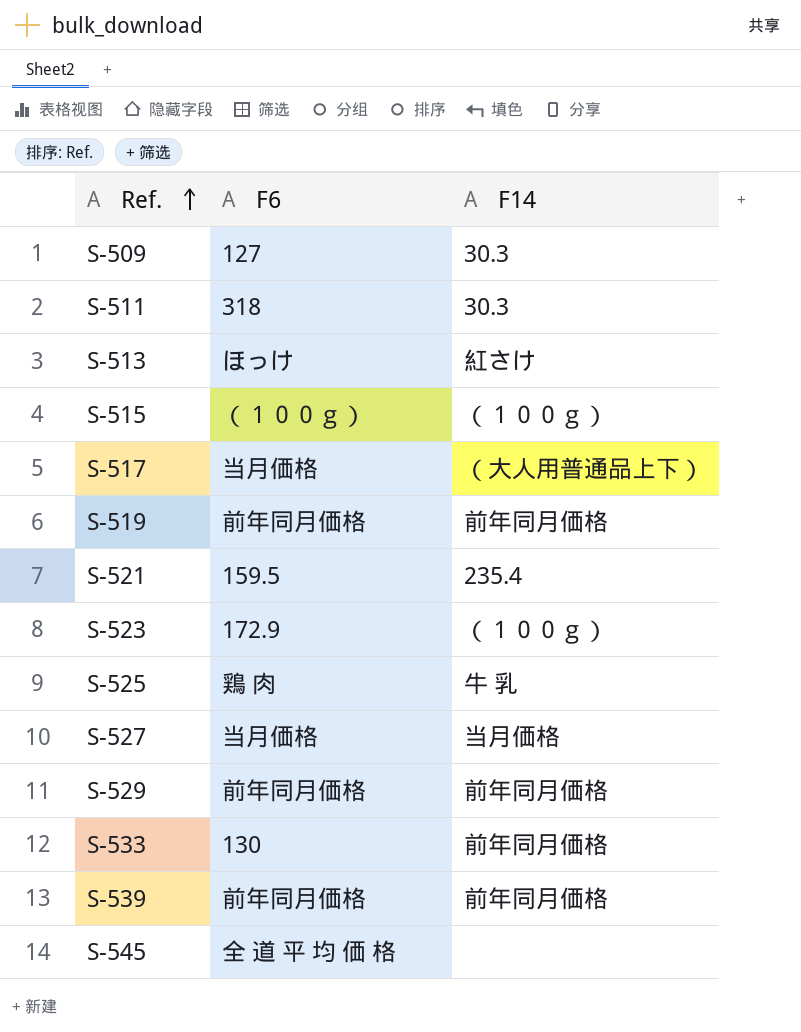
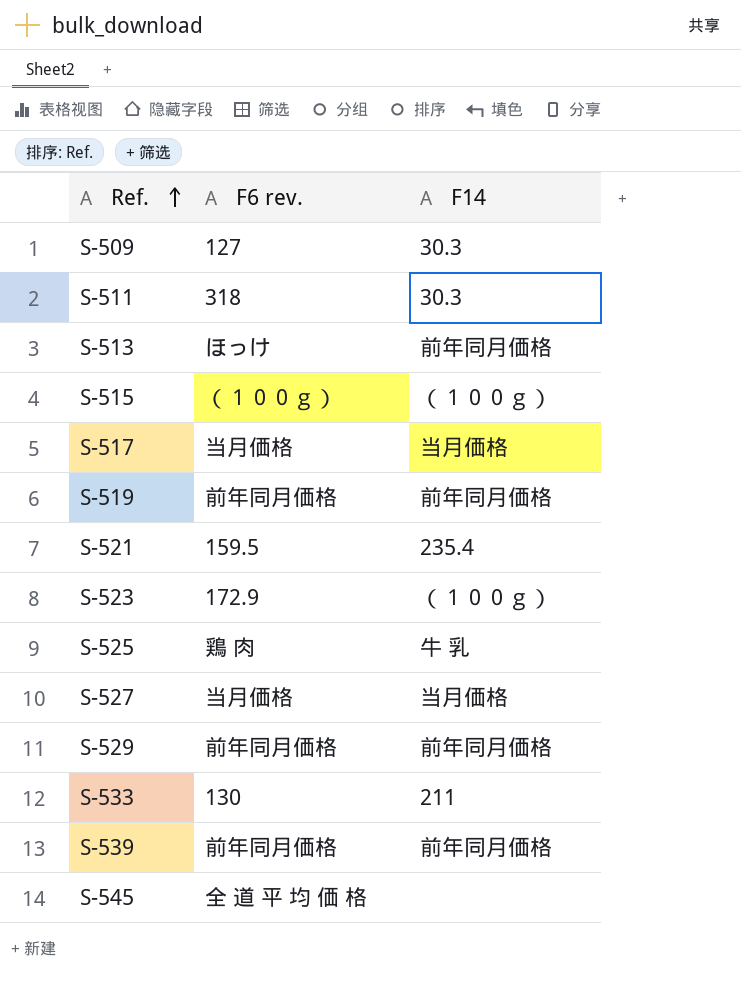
column name: F6 -> F6 rev.
S-513 | F14: 紅さけ -> 前年同月価格
S-517 | F14: （大人用普通品上下） -> 当月価格
S-533 | F14: 前年同月価格 -> 211

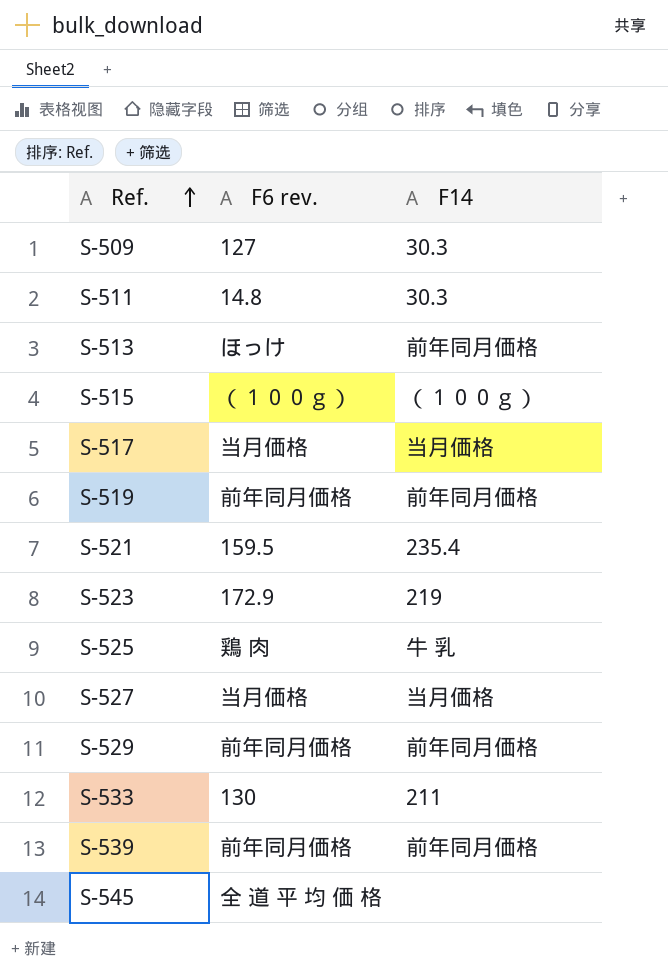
S-511 | F6 rev.: 318 -> 14.8
S-523 | F14: （１００ｇ） -> 219

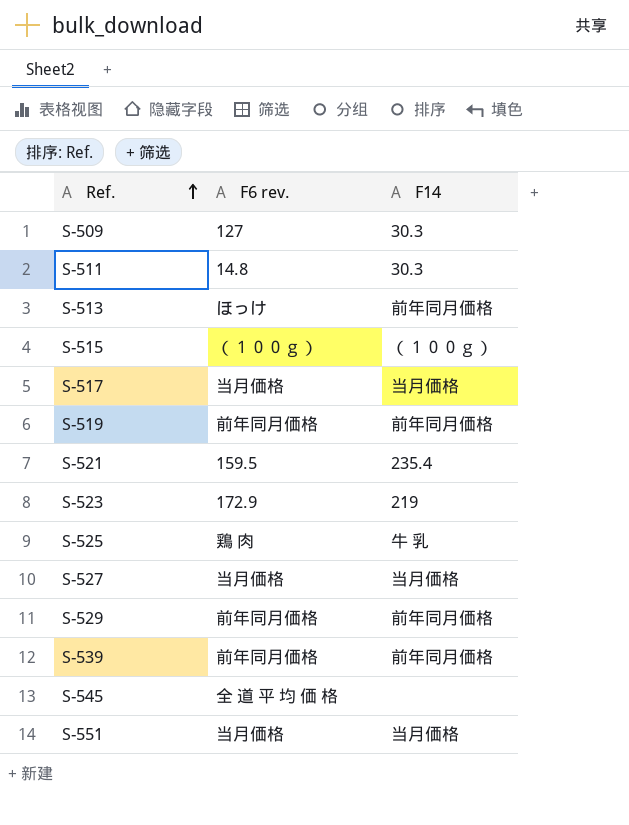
row S-533: 130 | 211 -> none
row S-551: none -> 当月価格 | 当月価格

